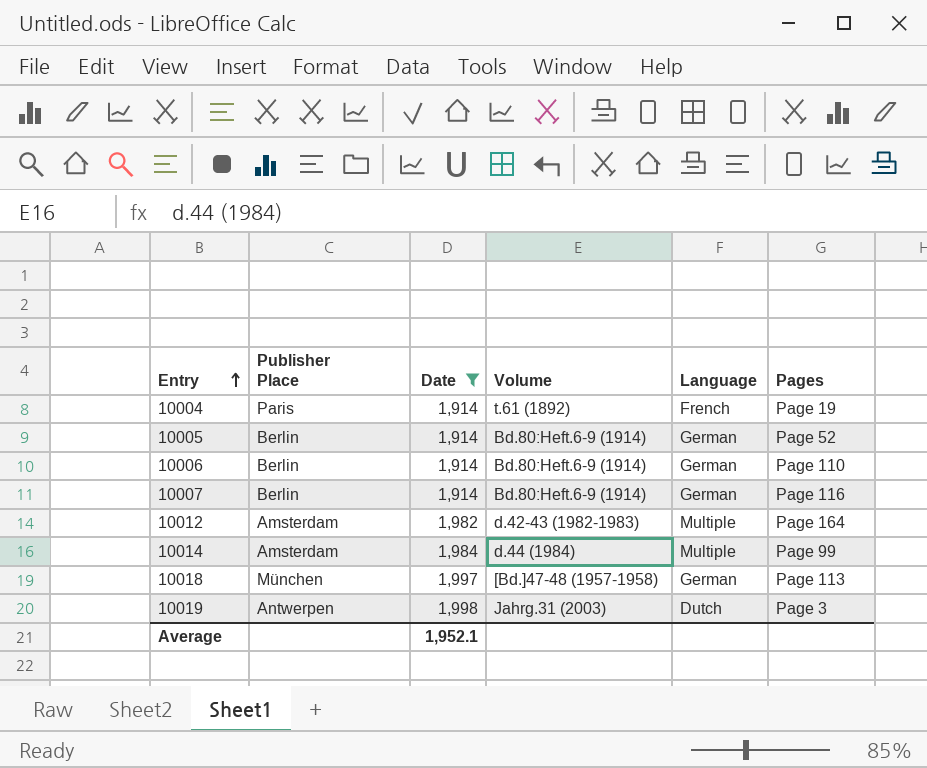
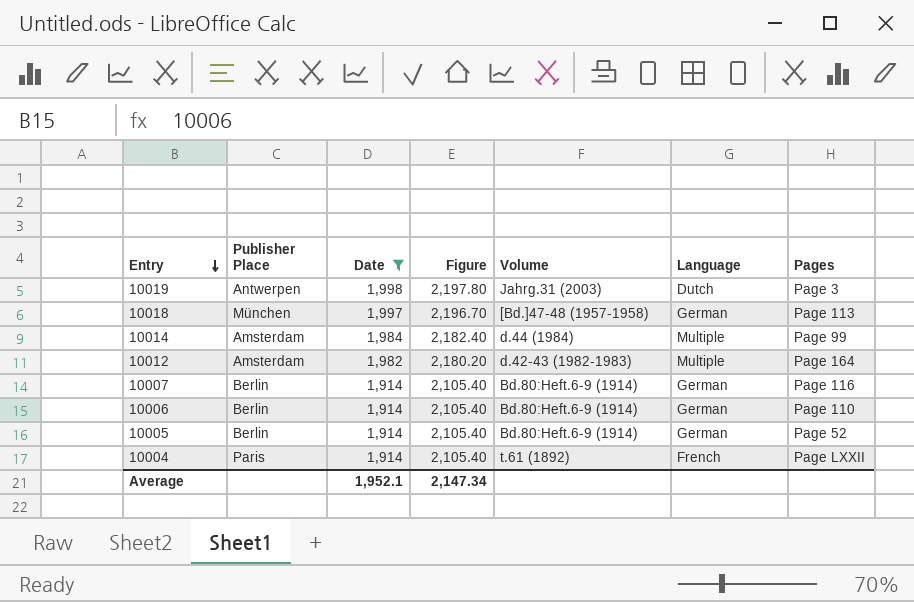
row order: Entry ascending -> Entry descending
column Figure | formula: none -> [Date] * 1.1
10004 | Pages: Page 19 -> Page LXXII

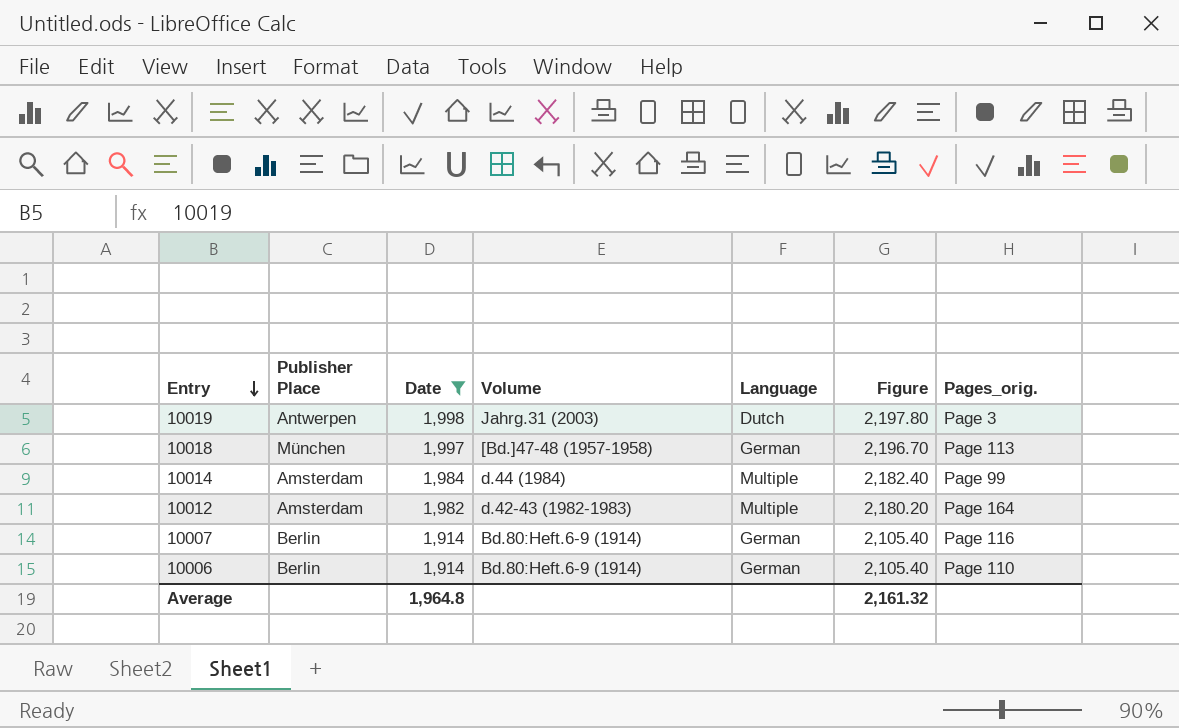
column Figure | position: 4 -> 6
column name: Pages -> Pages_orig.
row 10005: Berlin | 1,914 | 2,105.40 | Bd.80:Heft.6-9 (1914) | German | Page 52 -> none
row 10004: Paris | 1,914 | 2,105.40 | t.61 (1892) | French | Page LXXII -> none
Average | Date: 1,952.1 -> 1,964.8
Average | Figure: 2,147.34 -> 2,161.32

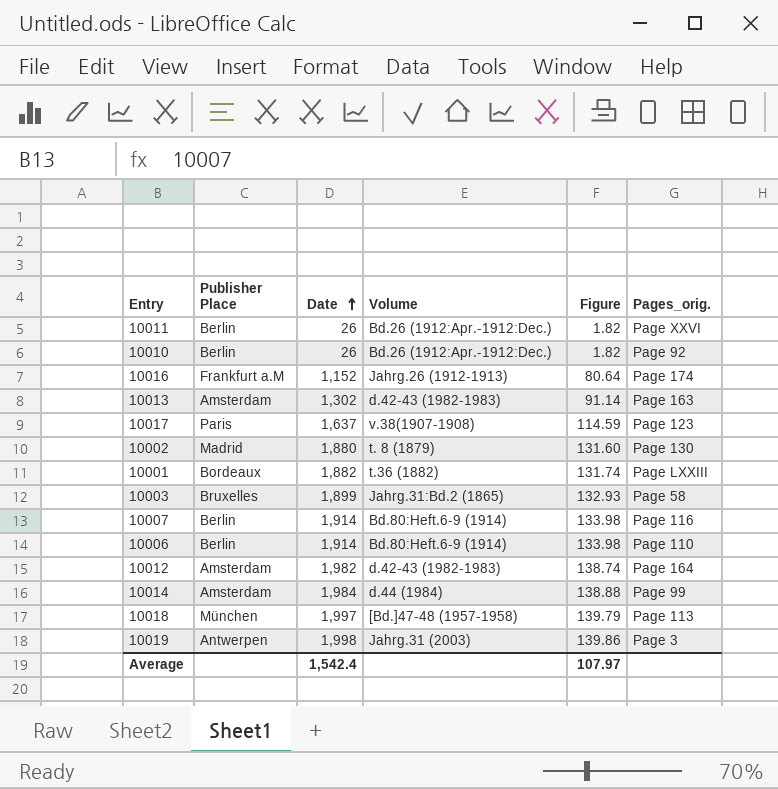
filter: Date >= 1,914 -> none
row order: Entry descending -> Date ascending
column Language | position: 5 -> none
column Figure | formula: [Date] * 1.1 -> [Date] * 0.07
Average | Date: 1,964.8 -> 1,542.4
Average | Figure: 2,161.32 -> 107.97

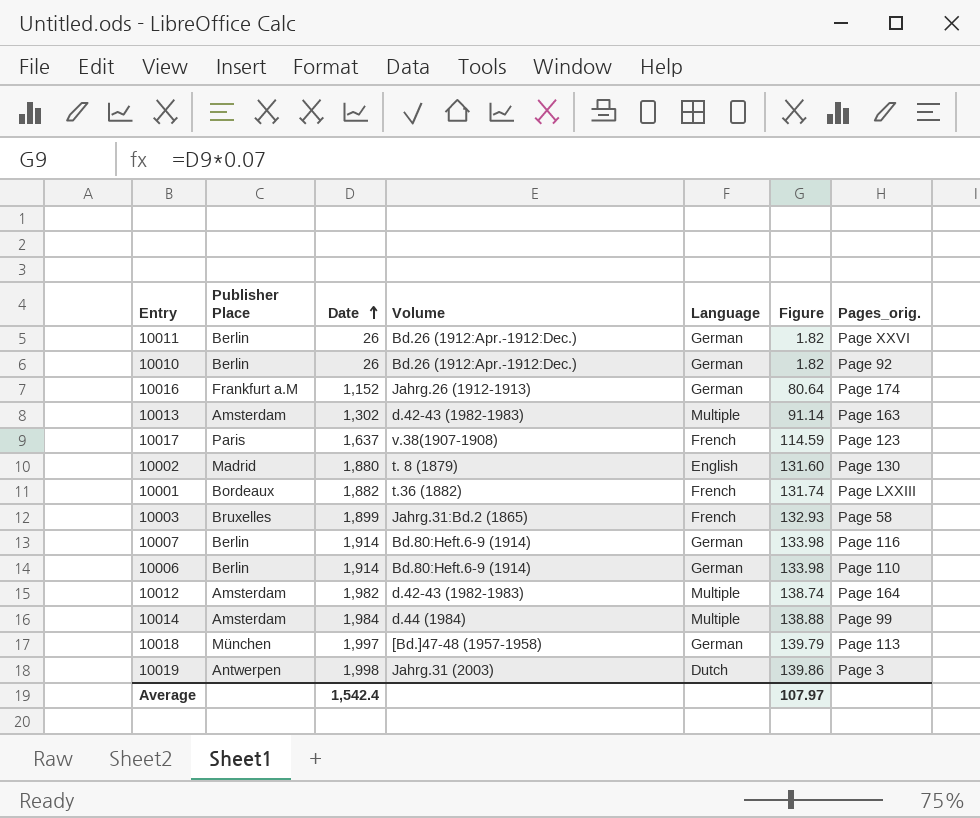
column Language | position: none -> 5

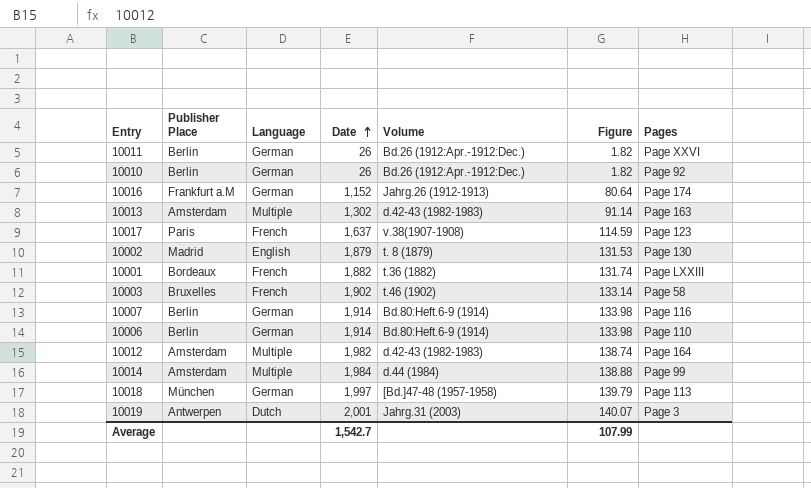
column Language | position: 5 -> 3
column name: Pages_orig. -> Pages
10002 | Date: 1,880 -> 1,879
10002 | Figure: 131.60 -> 131.53
10003 | Date: 1,899 -> 1,902
10003 | Volume: Jahrg.31:Bd.2 (1865) -> t.46 (1902)
10003 | Figure: 132.93 -> 133.14
10019 | Date: 1,998 -> 2,001
10019 | Figure: 139.86 -> 140.07
Average | Date: 1,542.4 -> 1,542.7
Average | Figure: 107.97 -> 107.99

